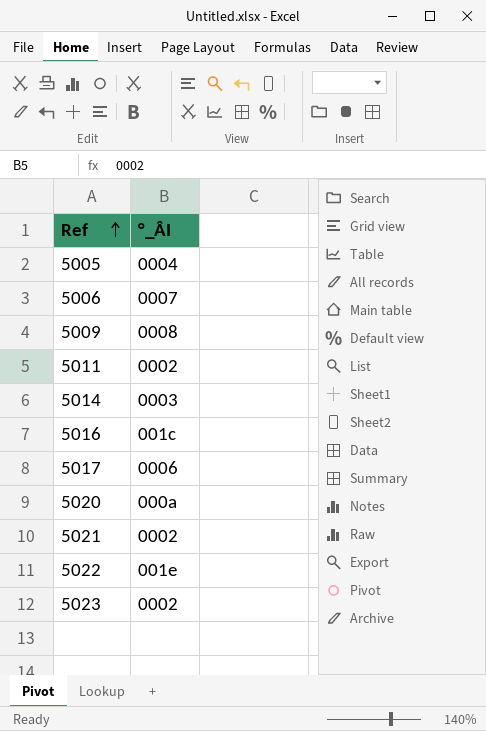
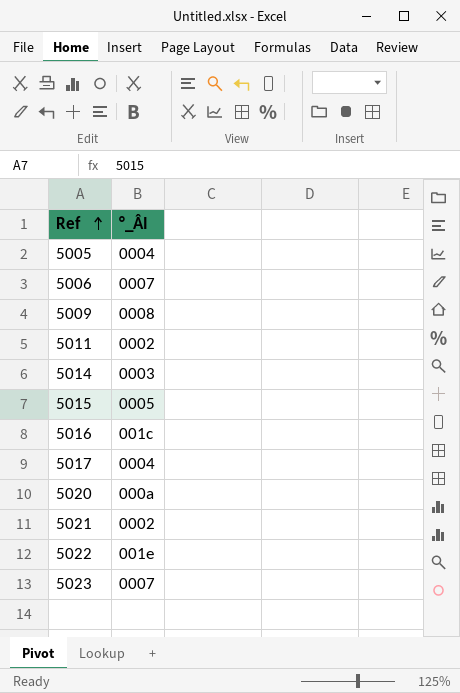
row 5015: none -> 0005
5017 | °_ÂI: 0006 -> 0004
5023 | °_ÂI: 0002 -> 0007

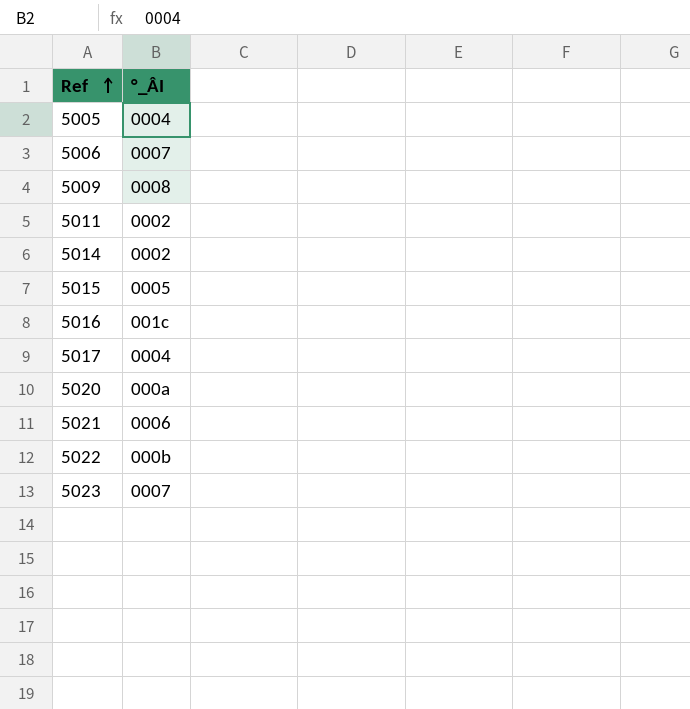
5014 | °_ÂI: 0003 -> 0002
5021 | °_ÂI: 0002 -> 0006
5022 | °_ÂI: 001e -> 000b

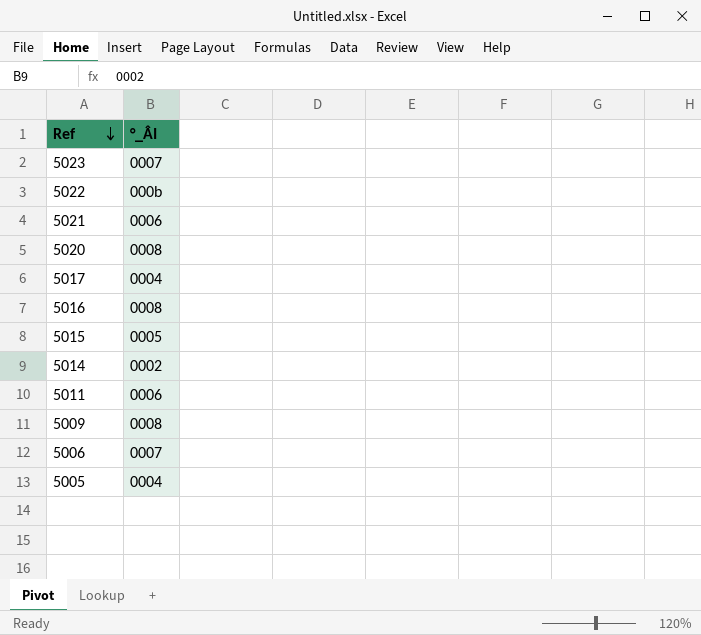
row order: Ref ascending -> Ref descending
5020 | °_ÂI: 000a -> 0008
5016 | °_ÂI: 001c -> 0008
5011 | °_ÂI: 0002 -> 0006

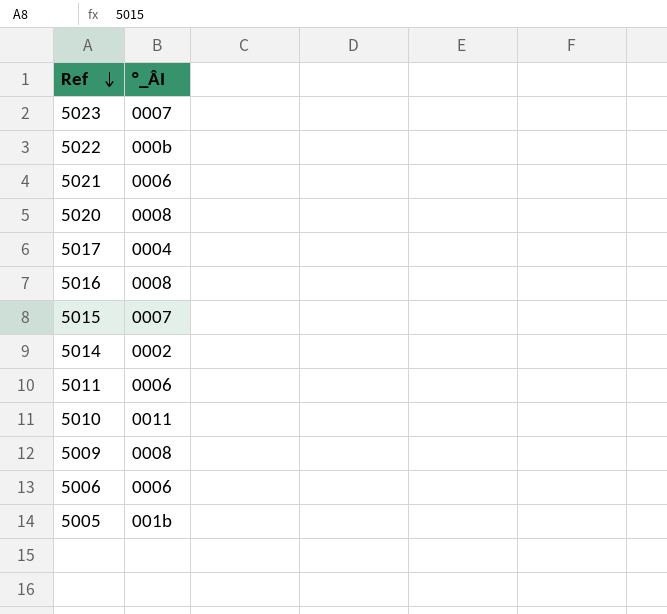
5015 | °_ÂI: 0005 -> 0007
row 5010: none -> 0011
5006 | °_ÂI: 0007 -> 0006
5005 | °_ÂI: 0004 -> 001b

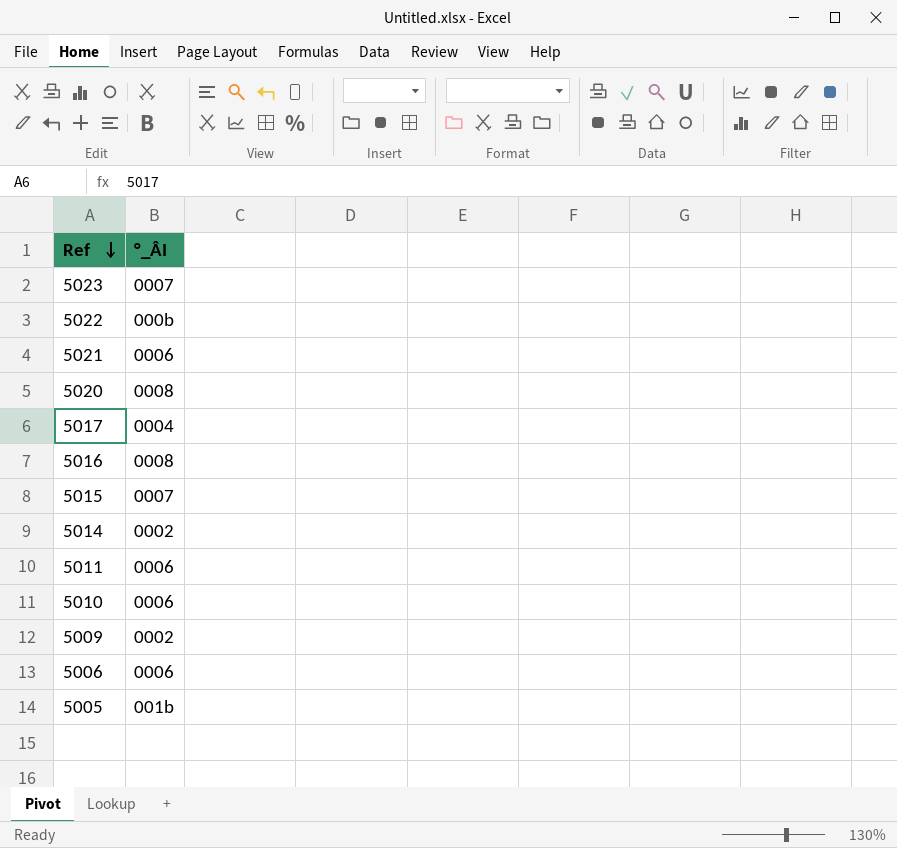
5010 | °_ÂI: 0011 -> 0006
5009 | °_ÂI: 0008 -> 0002

